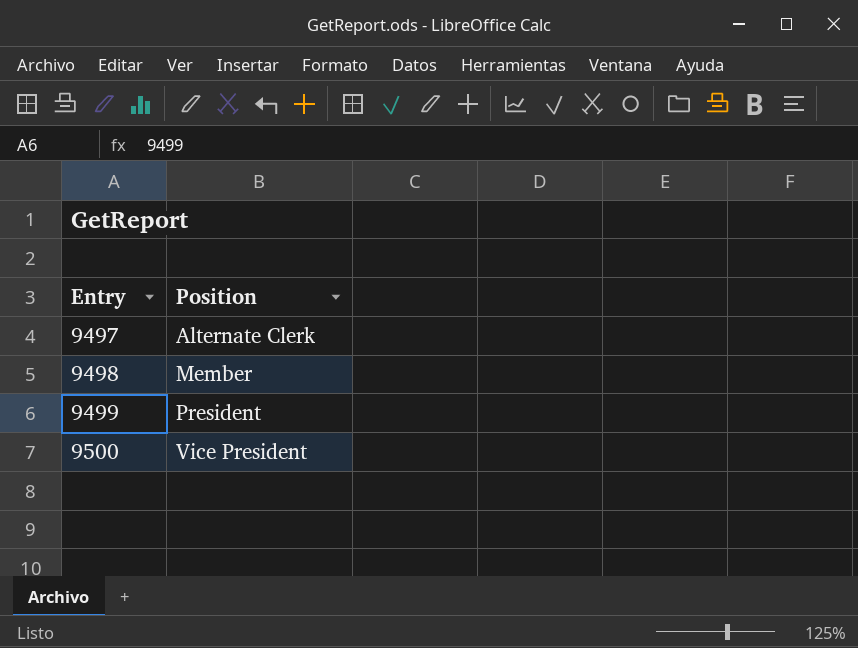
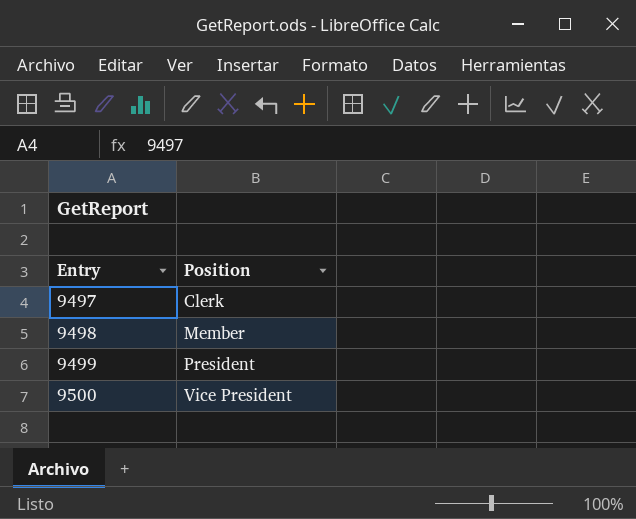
9497 | Position: Alternate Clerk -> Clerk

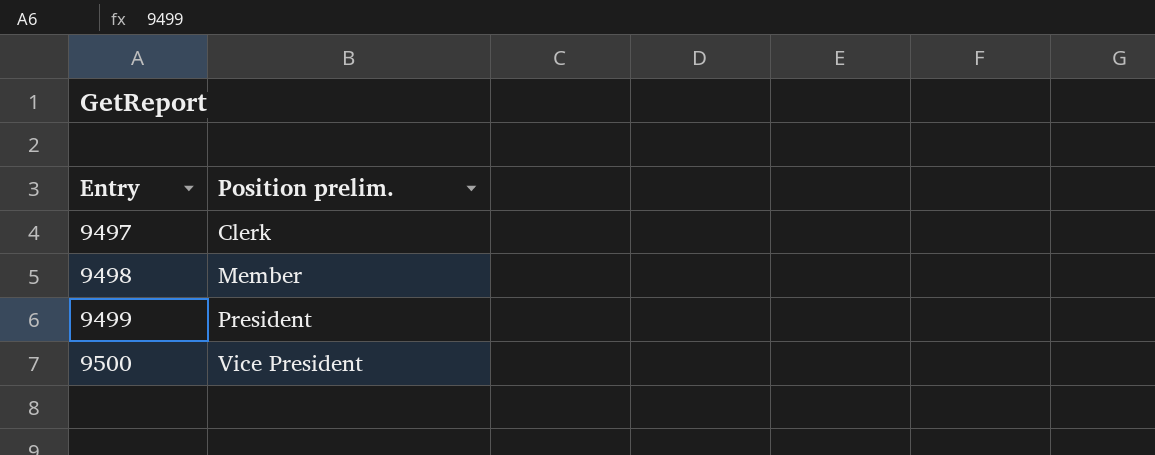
column name: Position -> Position prelim.

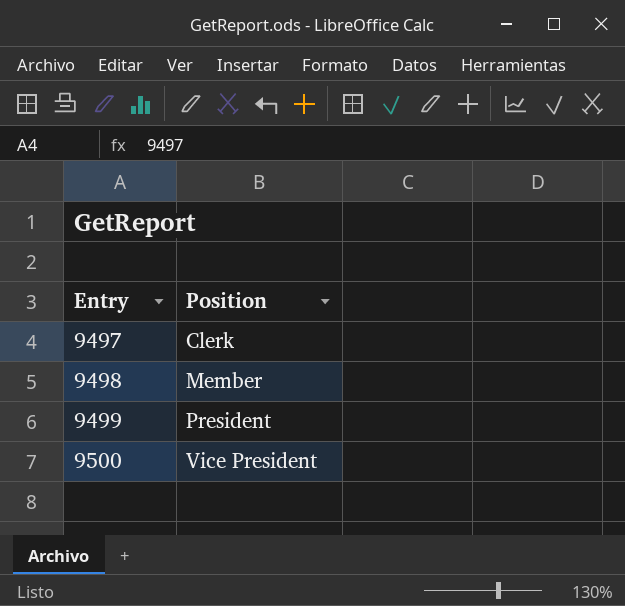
column name: Position prelim. -> Position

